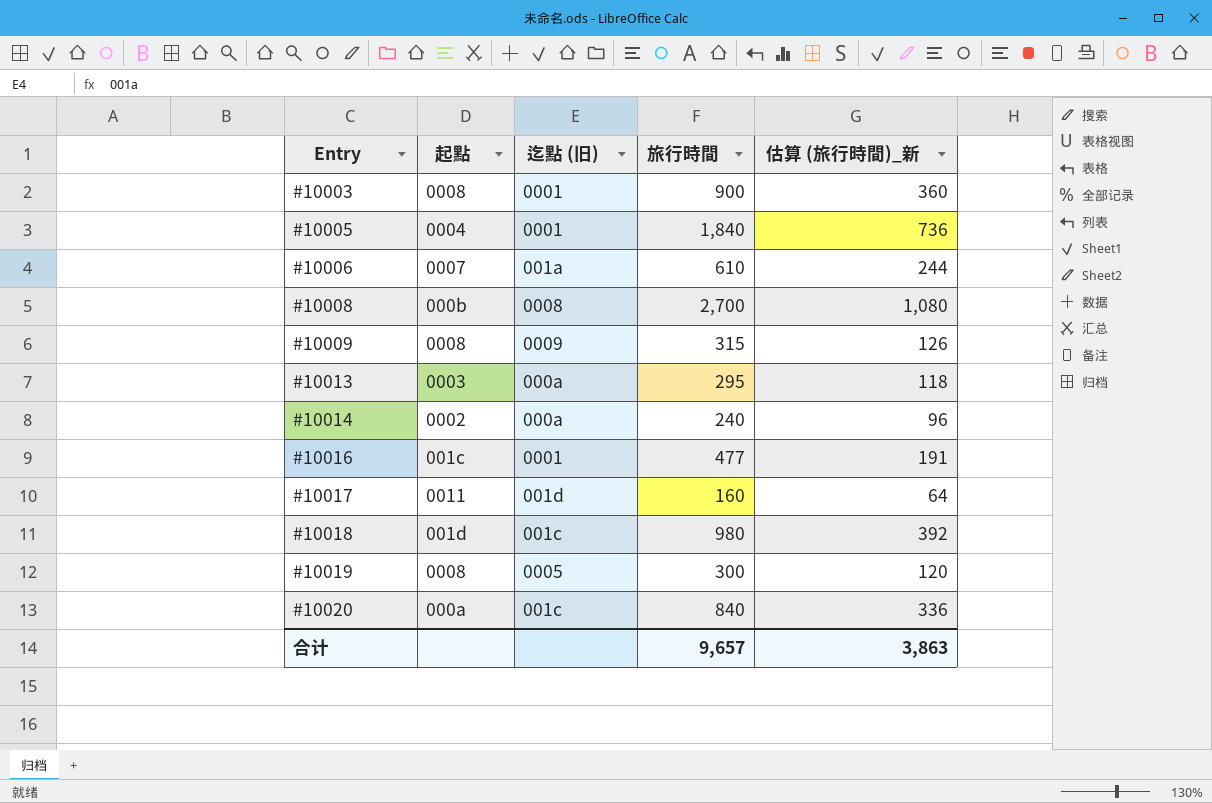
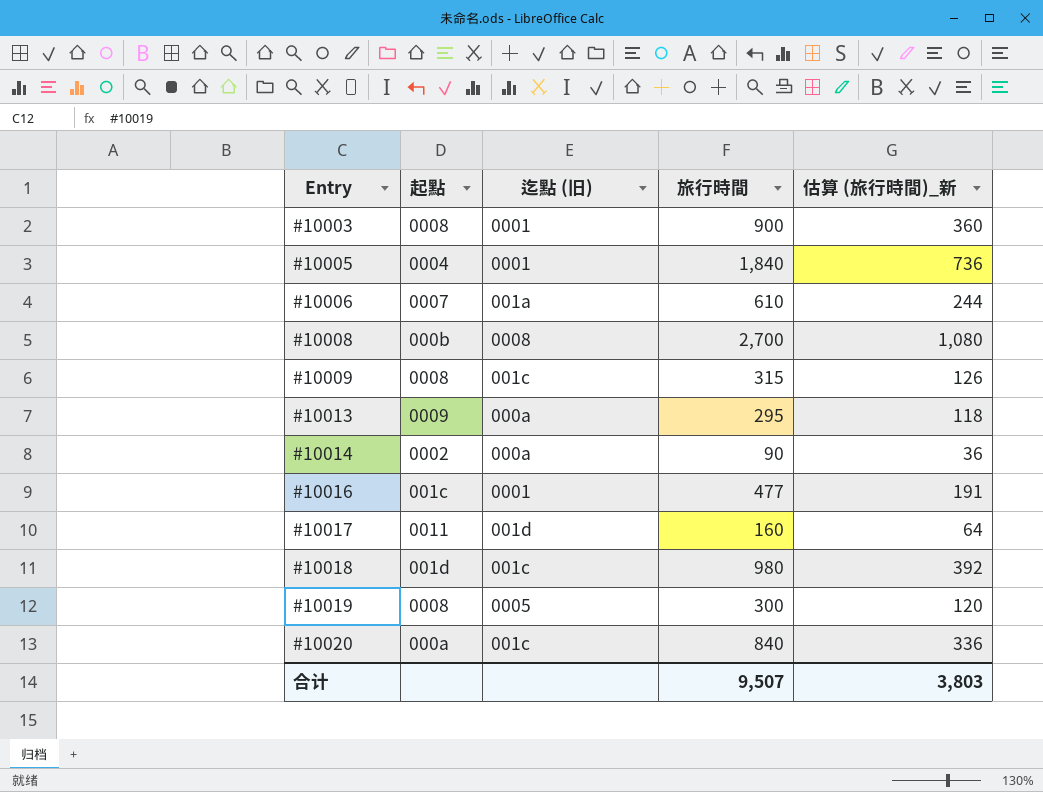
#10009 | 迄點 (旧): 0009 -> 001c
#10013 | 起點: 0003 -> 0009
#10014 | 旅行時間: 240 -> 90
#10014 | 估算 (旅行時間)_新: 96 -> 36
合计 | 旅行時間: 9,657 -> 9,507
合计 | 估算 (旅行時間)_新: 3,863 -> 3,803

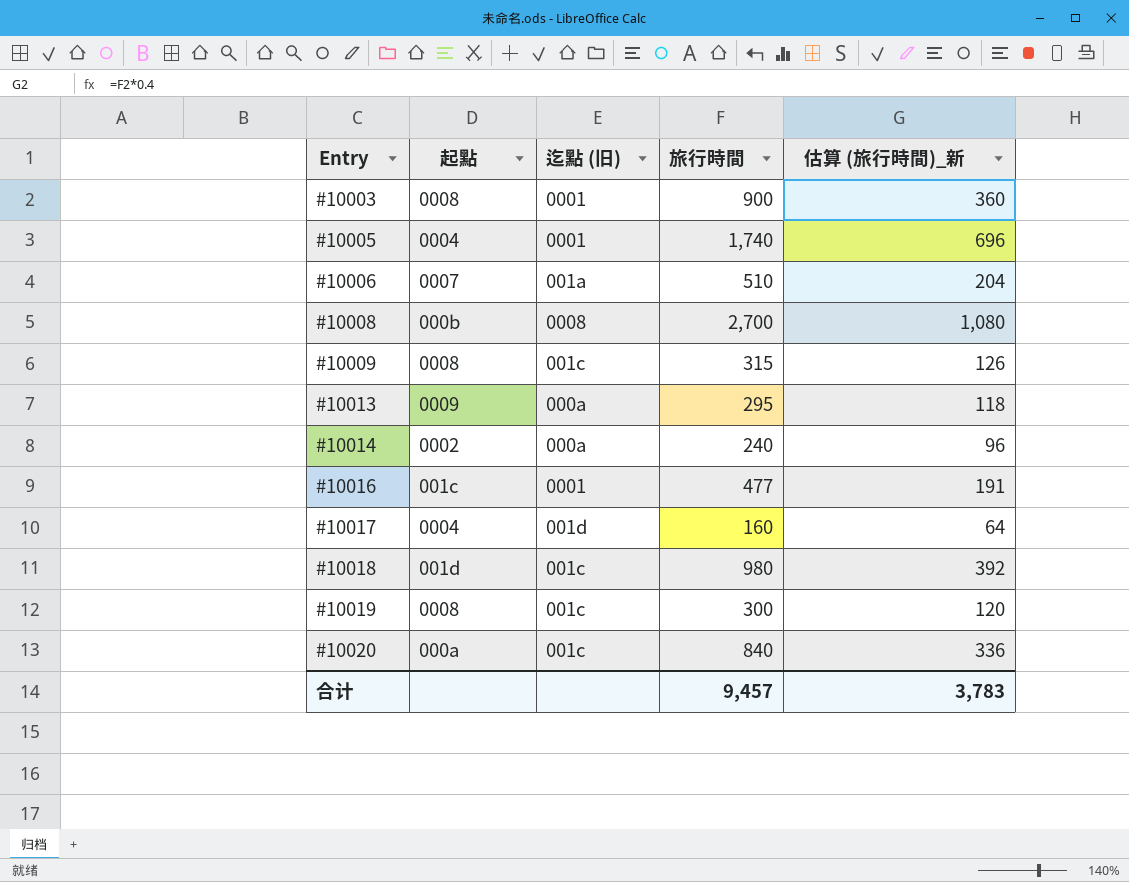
#10005 | 旅行時間: 1,840 -> 1,740
#10005 | 估算 (旅行時間)_新: 736 -> 696
#10006 | 旅行時間: 610 -> 510
#10006 | 估算 (旅行時間)_新: 244 -> 204
#10014 | 旅行時間: 90 -> 240
#10014 | 估算 (旅行時間)_新: 36 -> 96
#10017 | 起點: 0011 -> 0004
#10019 | 迄點 (旧): 0005 -> 001c
合计 | 旅行時間: 9,507 -> 9,457
合计 | 估算 (旅行時間)_新: 3,803 -> 3,783

